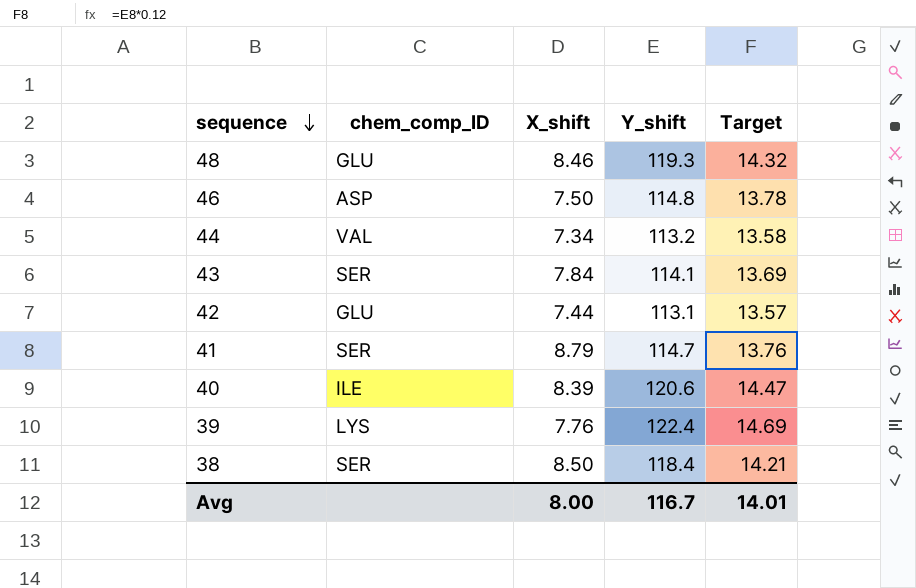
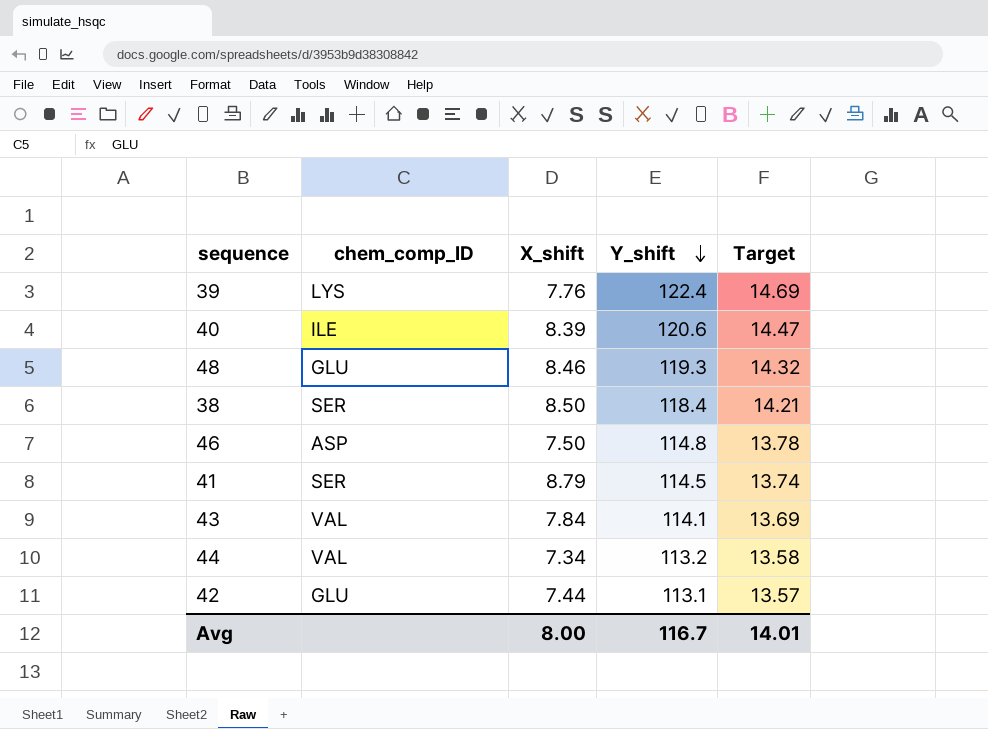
row order: sequence descending -> Y_shift descending
41 | Y_shift: 114.7 -> 114.5
41 | Target: 13.76 -> 13.74
43 | chem_comp_ID: SER -> VAL

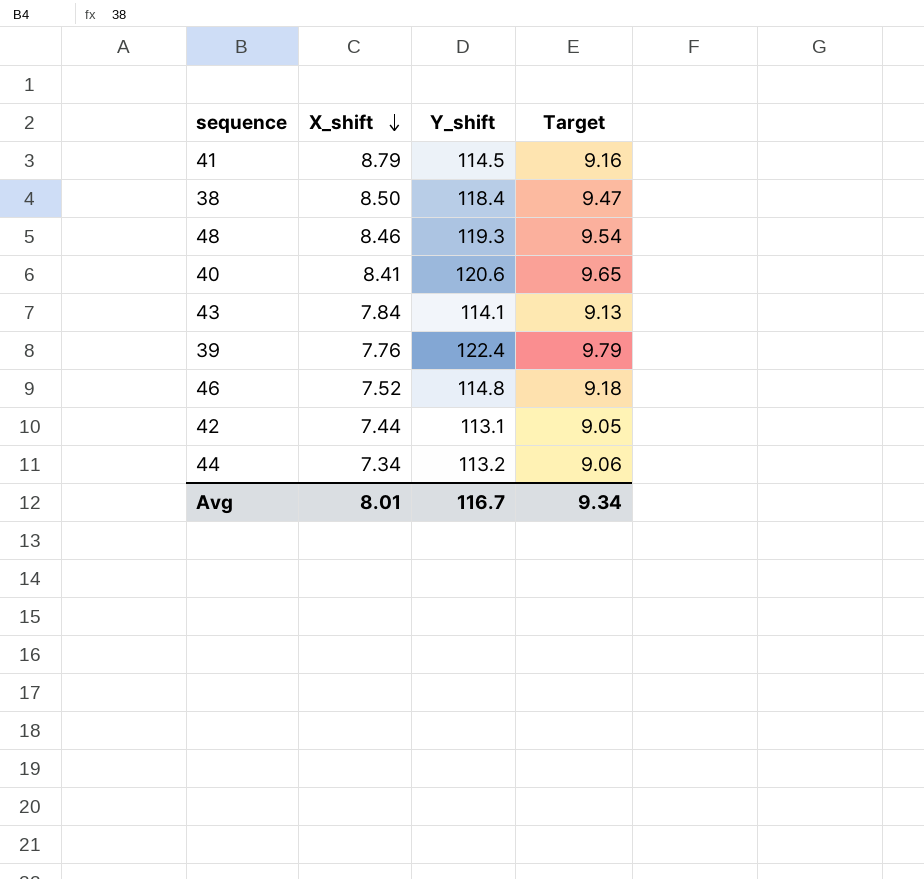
row order: Y_shift descending -> X_shift descending
column chem_comp_ID | position: 2 -> none
column Target | formula: [Y_shift] * 0.12 -> [Y_shift] * 0.08
40 | X_shift: 8.39 -> 8.41
46 | X_shift: 7.50 -> 7.52
Avg | X_shift: 8.00 -> 8.01
Avg | Target: 14.01 -> 9.34

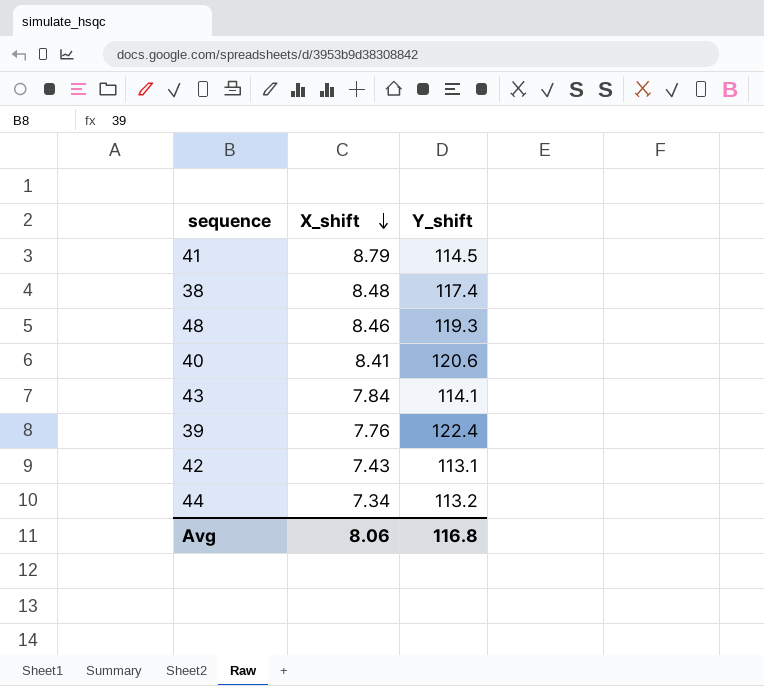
column Target | formula: [Y_shift] * 0.08 -> none
row 46: 7.52 | 114.8 | 9.18 -> none
38 | X_shift: 8.50 -> 8.48
38 | Y_shift: 118.4 -> 117.4
42 | X_shift: 7.44 -> 7.43
Avg | X_shift: 8.01 -> 8.06
Avg | Y_shift: 116.7 -> 116.8

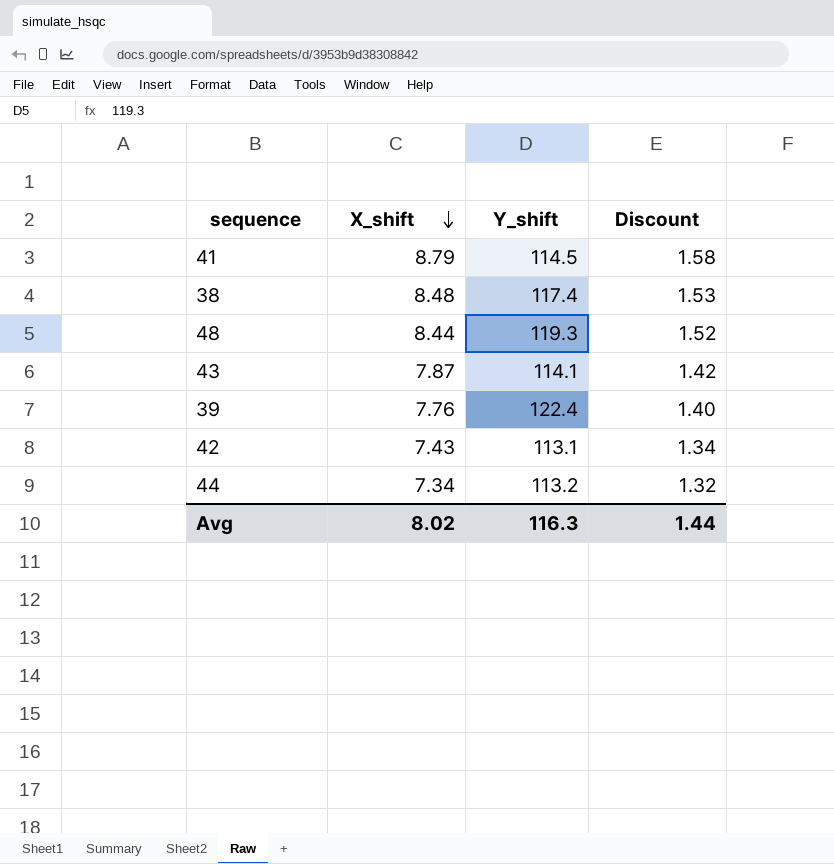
column Discount | formula: none -> [X_shift] * 0.18
row 40: 8.41 | 120.6 -> none
48 | X_shift: 8.46 -> 8.44
43 | X_shift: 7.84 -> 7.87
Avg | X_shift: 8.06 -> 8.02
Avg | Y_shift: 116.8 -> 116.3

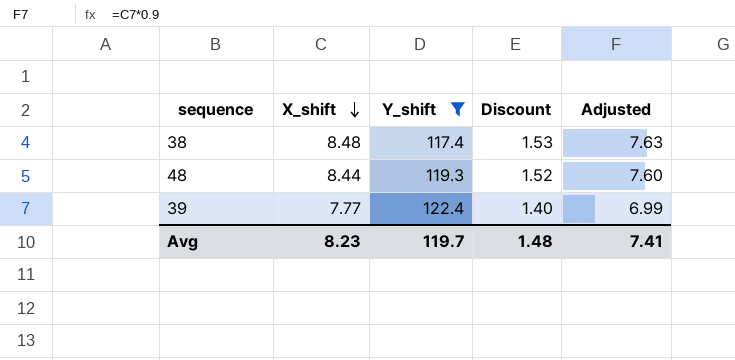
filter: none -> Y_shift >= 117.4
column Adjusted | formula: none -> [X_shift] * 0.9
39 | X_shift: 7.76 -> 7.77
Avg | X_shift: 8.02 -> 8.23
Avg | Y_shift: 116.3 -> 119.7
Avg | Discount: 1.44 -> 1.48

